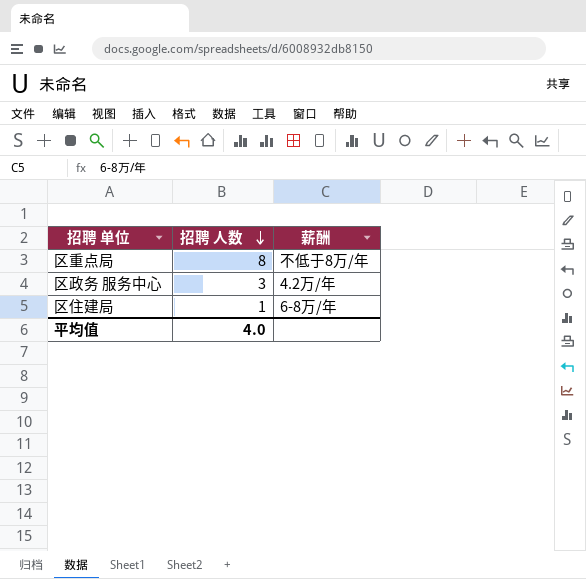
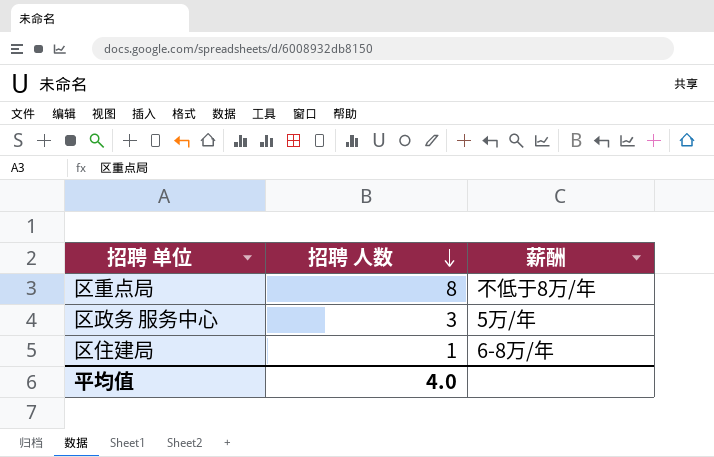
区政务 服务中心 | 薪酬: 4.2万/年 -> 5万/年

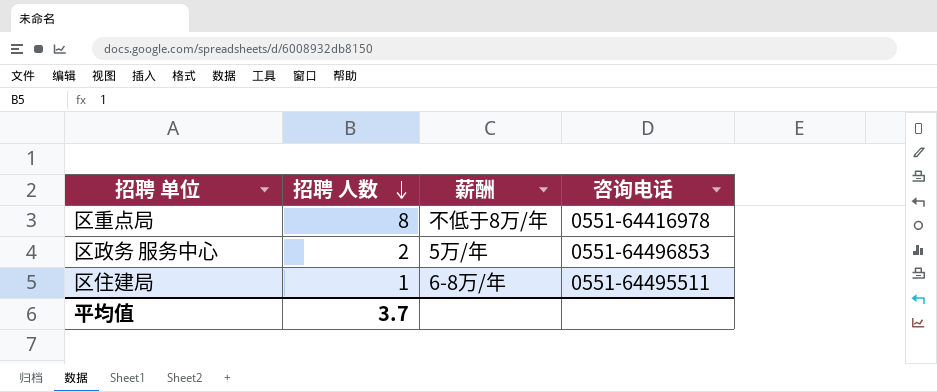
column 咨询电话 | position: none -> 4
区政务 服务中心 | 招聘 人数: 3 -> 2
平均值 | 招聘 人数: 4.0 -> 3.7

